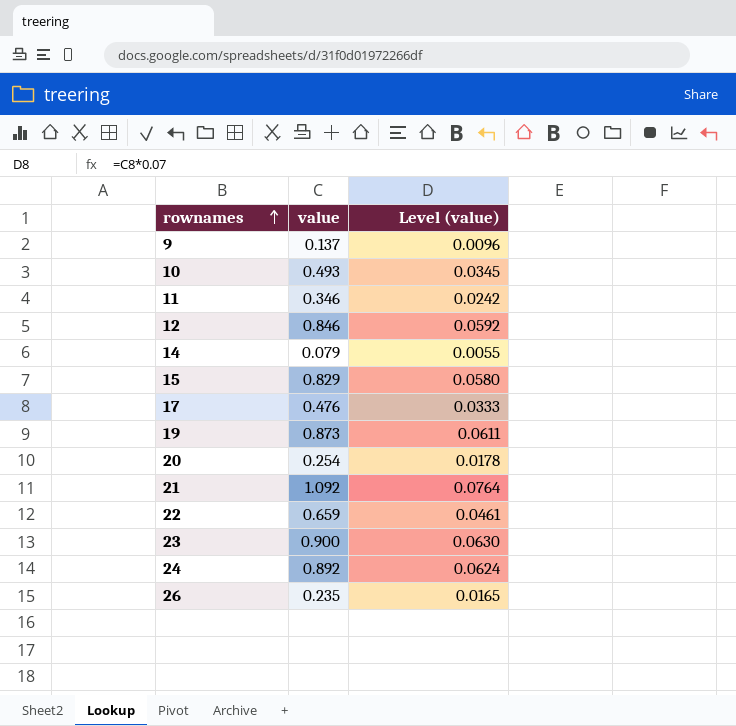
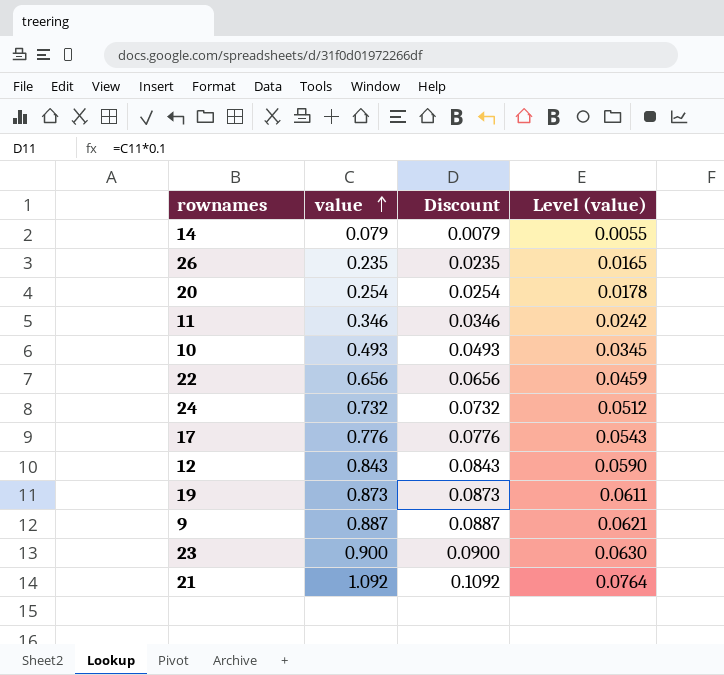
row order: rownames ascending -> value ascending
column Discount | formula: none -> [value] * 0.1
row 15: 0.829 | 0.0580 -> none
22 | value: 0.659 -> 0.656
22 | Level (value): 0.0461 -> 0.0459
24 | value: 0.892 -> 0.732
24 | Level (value): 0.0624 -> 0.0512
17 | value: 0.476 -> 0.776
17 | Level (value): 0.0333 -> 0.0543
12 | value: 0.846 -> 0.843
12 | Level (value): 0.0592 -> 0.0590
9 | value: 0.137 -> 0.887
9 | Level (value): 0.0096 -> 0.0621

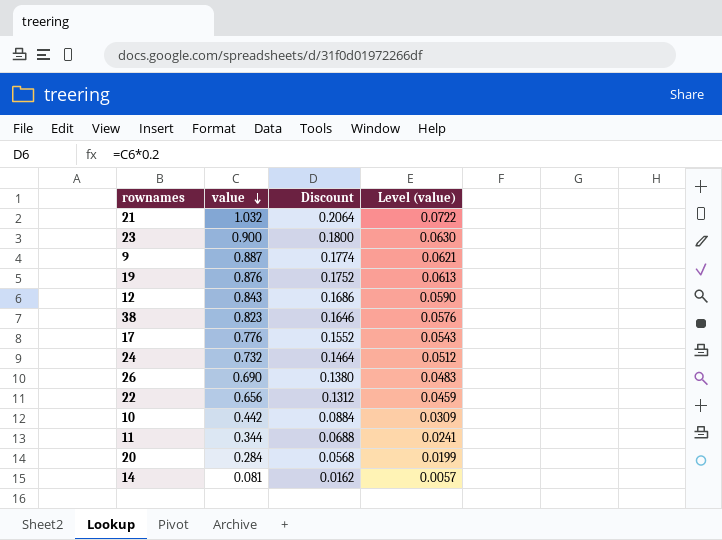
row order: value ascending -> value descending
column Discount | formula: [value] * 0.1 -> [value] * 0.2
21 | value: 1.092 -> 1.032
21 | Level (value): 0.0764 -> 0.0722
19 | value: 0.873 -> 0.876
19 | Level (value): 0.0611 -> 0.0613
row 38: none -> 0.823 | 0.1646 | 0.0576
26 | value: 0.235 -> 0.690
26 | Level (value): 0.0165 -> 0.0483
10 | value: 0.493 -> 0.442
10 | Level (value): 0.0345 -> 0.0309
11 | value: 0.346 -> 0.344
11 | Level (value): 0.0242 -> 0.0241
20 | value: 0.254 -> 0.284
20 | Level (value): 0.0178 -> 0.0199
14 | value: 0.079 -> 0.081
14 | Level (value): 0.0055 -> 0.0057

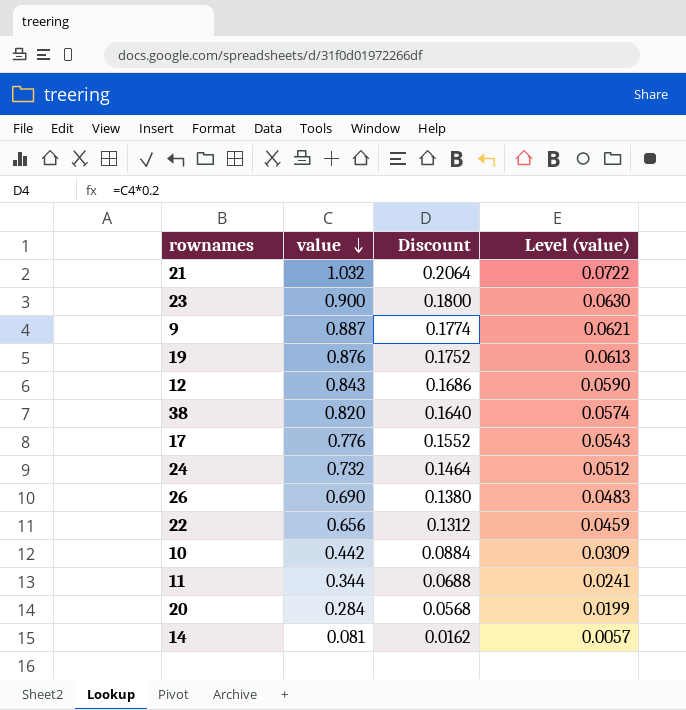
38 | value: 0.823 -> 0.820
38 | Discount: 0.1646 -> 0.1640
38 | Level (value): 0.0576 -> 0.0574

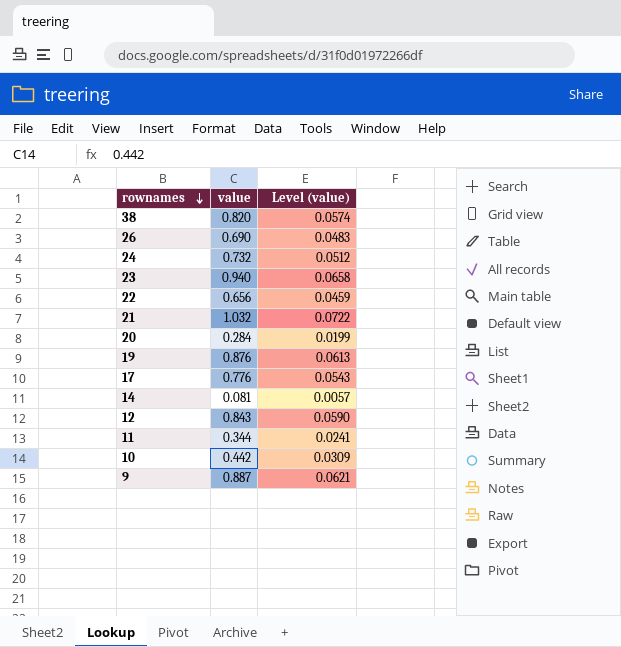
row order: value descending -> rownames descending
column Discount | formula: [value] * 0.2 -> none
23 | value: 0.900 -> 0.940
23 | Level (value): 0.0630 -> 0.0658

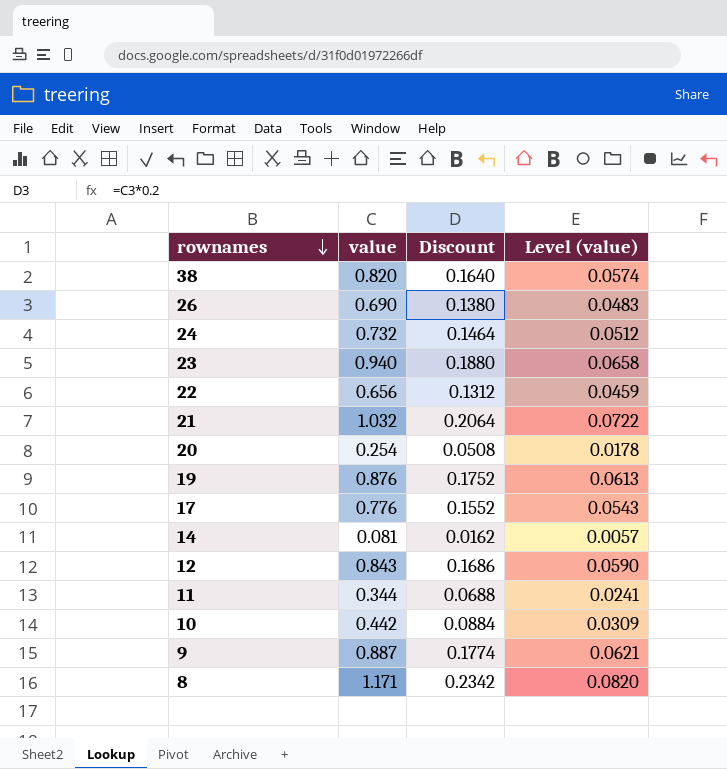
column Discount | formula: none -> [value] * 0.2
20 | value: 0.284 -> 0.254
20 | Level (value): 0.0199 -> 0.0178
row 8: none -> 1.171 | 0.2342 | 0.0820

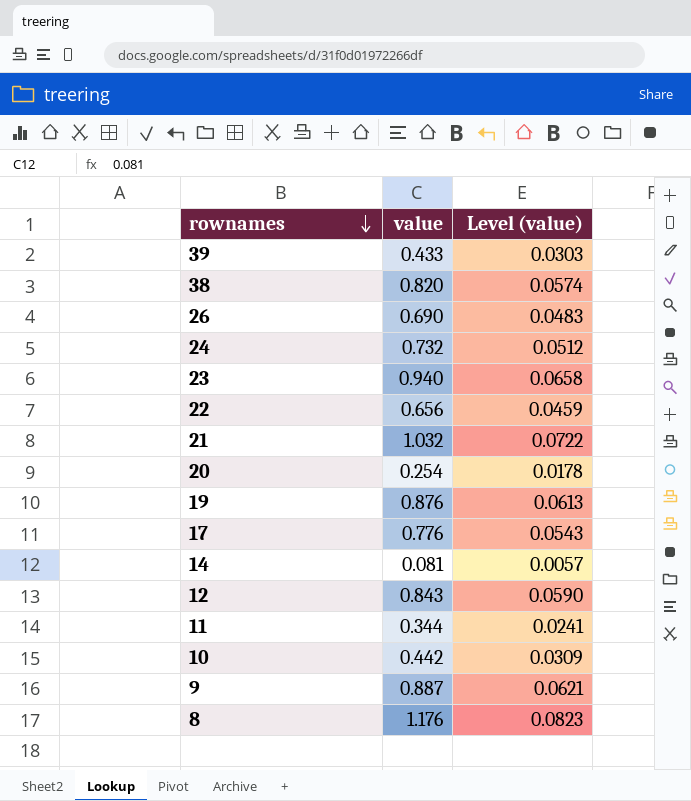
column Discount | formula: [value] * 0.2 -> none
row 39: none -> 0.433 | 0.0303
8 | value: 1.171 -> 1.176
8 | Level (value): 0.0820 -> 0.0823

